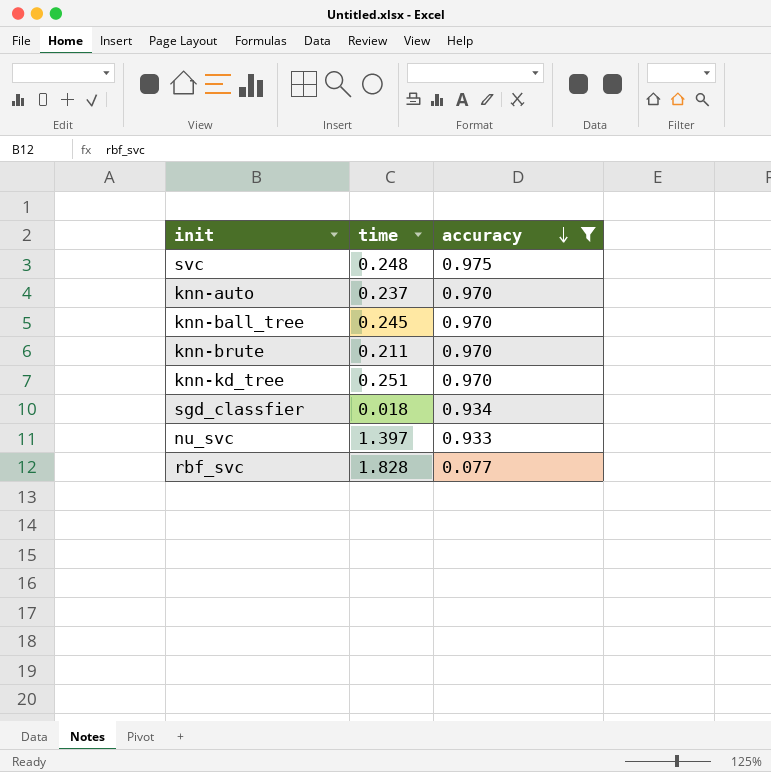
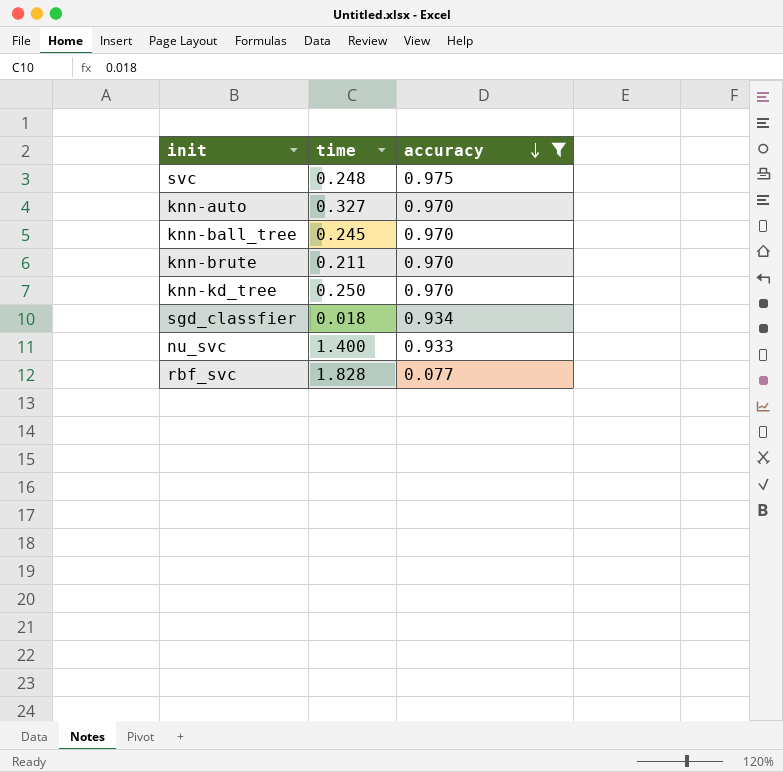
knn-auto | time: 0.237 -> 0.327
knn-kd_tree | time: 0.251 -> 0.250
nu_svc | time: 1.397 -> 1.400

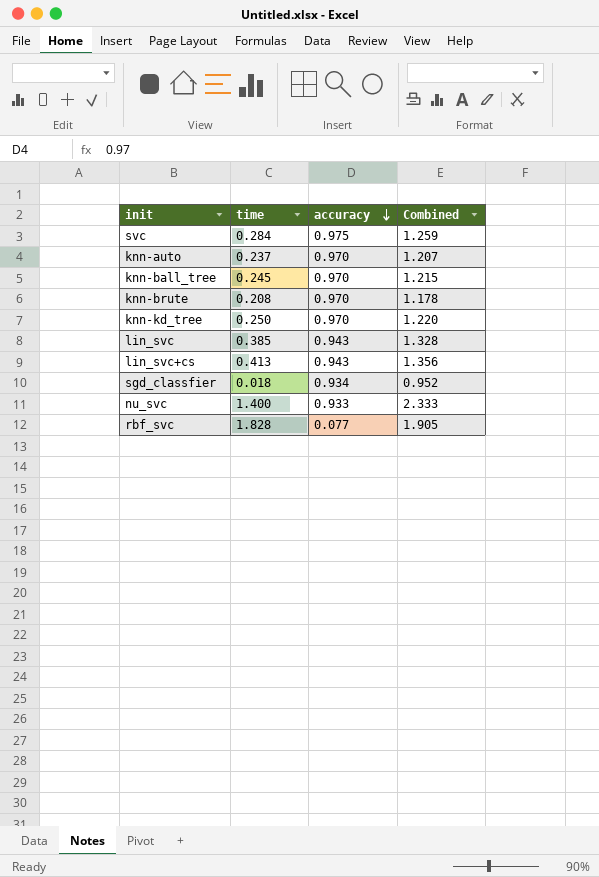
filter: accuracy != 0.943 -> none
column Combined | formula: none -> [time] + [accuracy]
svc | time: 0.248 -> 0.284
knn-auto | time: 0.327 -> 0.237
knn-brute | time: 0.211 -> 0.208

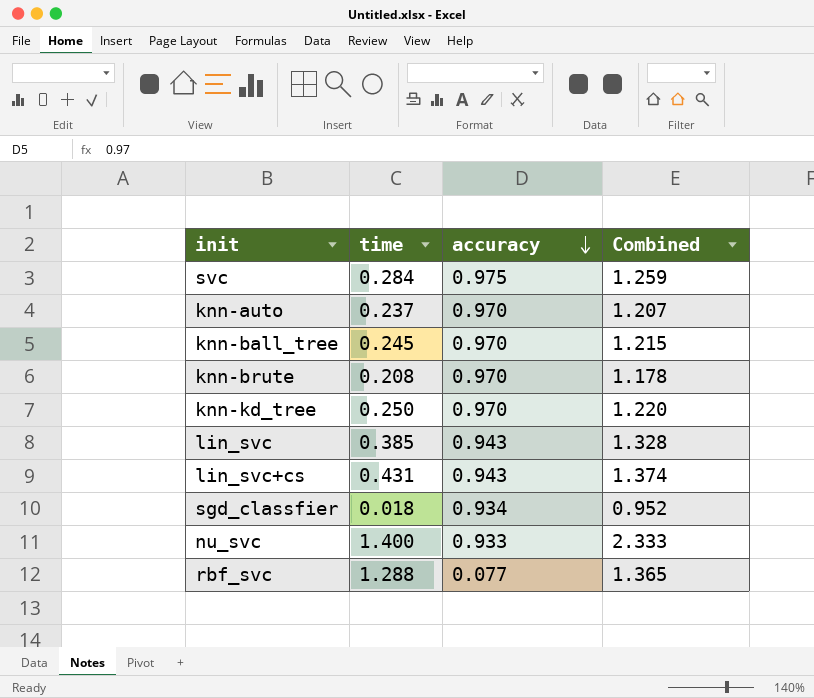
lin_svc+cs | time: 0.413 -> 0.431
lin_svc+cs | Combined: 1.356 -> 1.374
rbf_svc | time: 1.828 -> 1.288
rbf_svc | Combined: 1.905 -> 1.365

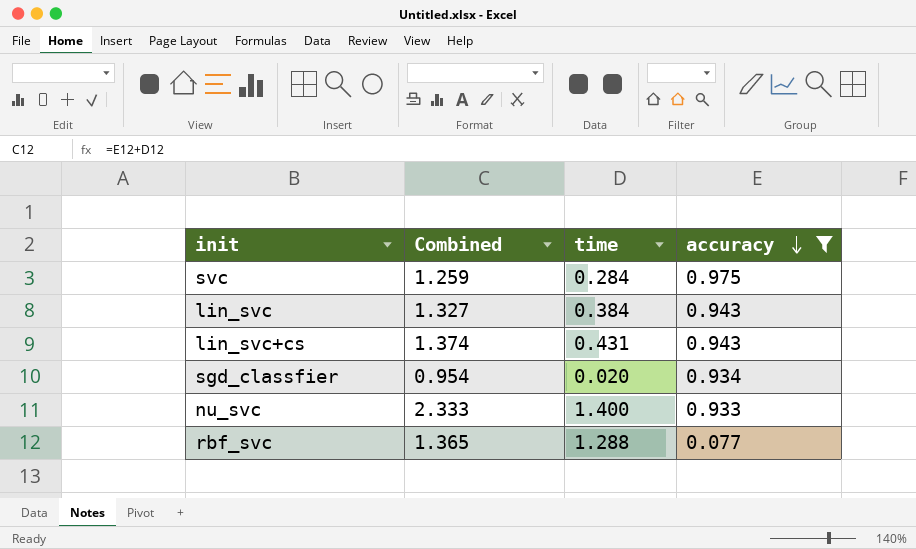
filter: none -> accuracy != 0.970
column Combined | position: 4 -> 2
lin_svc | Combined: 1.328 -> 1.327
lin_svc | time: 0.385 -> 0.384
sgd_classfier | Combined: 0.952 -> 0.954
sgd_classfier | time: 0.018 -> 0.020

